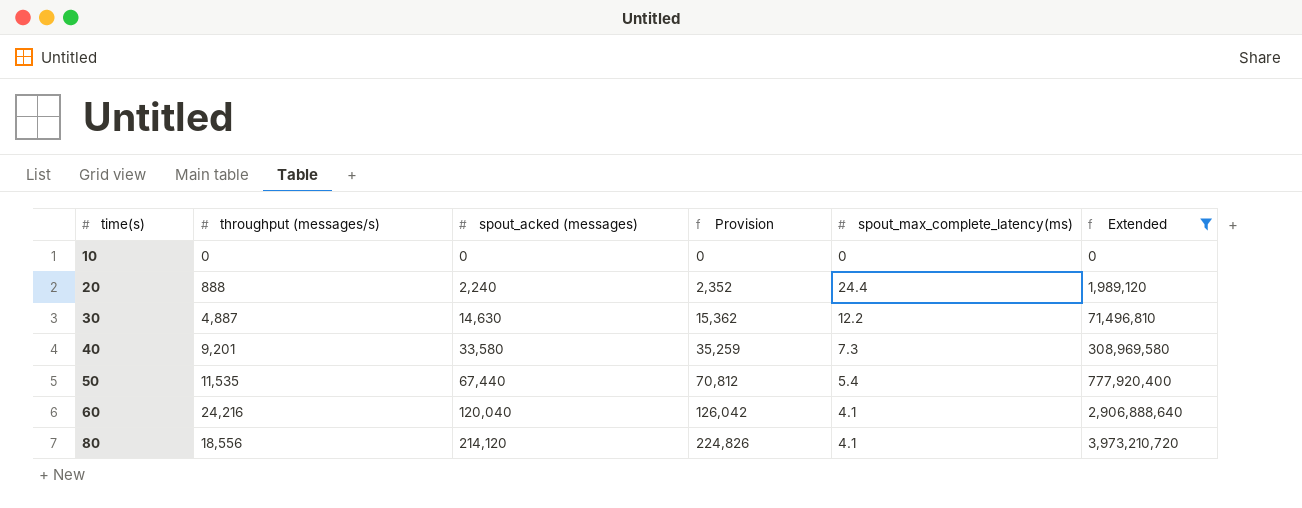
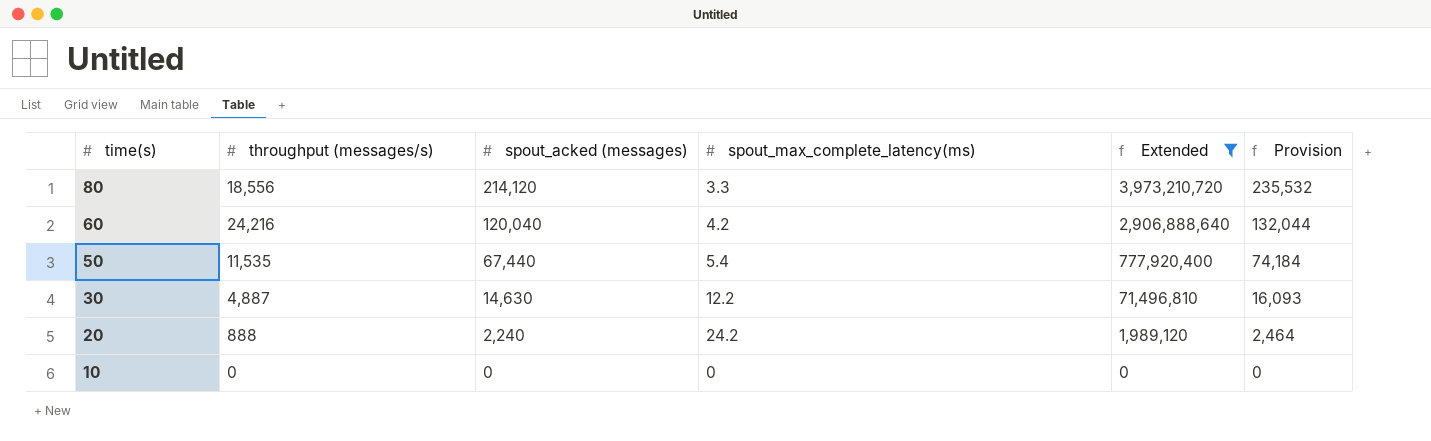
row order: time(s) ascending -> time(s) descending
column Provision | formula: [spout_acked (messages)] * 1.05 -> [spout_acked (messages)] * 1.1
column Provision | position: 4 -> 6
row 40: 9,201 | 33,580 | 35,259 | 7.3 | 308,969,580 -> none
80 | spout_max_complete_latency(ms): 4.1 -> 3.3
60 | spout_max_complete_latency(ms): 4.1 -> 4.2
20 | spout_max_complete_latency(ms): 24.4 -> 24.2

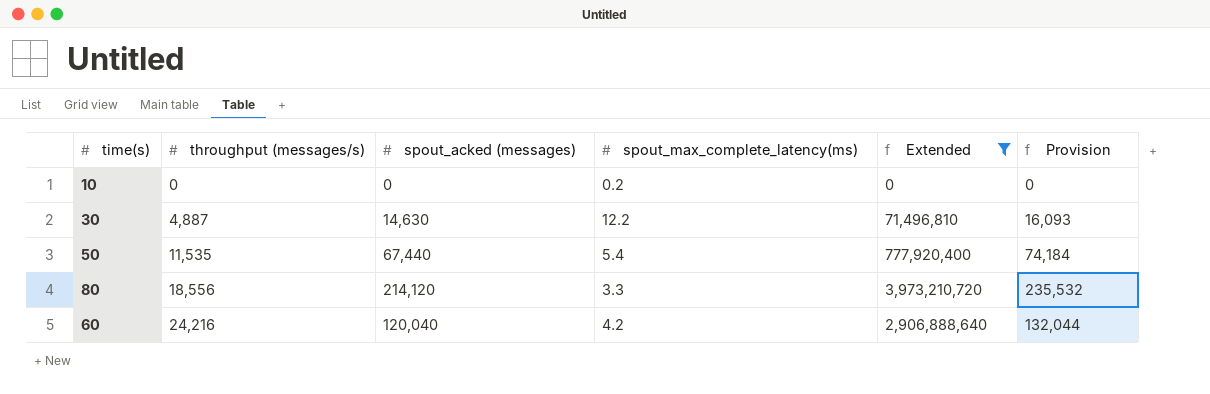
row order: time(s) descending -> throughput (messages/s) ascending
row 20: 888 | 2,240 | 24.2 | 1,989,120 | 2,464 -> none
10 | spout_max_complete_latency(ms): 0 -> 0.2

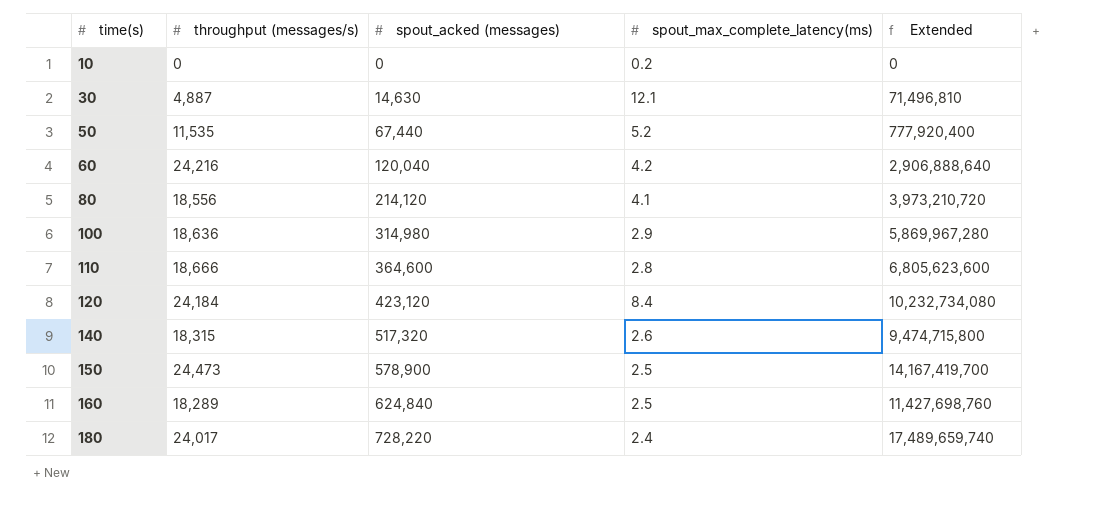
filter: Extended <= 3,973,210,720 -> none
row order: throughput (messages/s) ascending -> time(s) ascending
column Provision | formula: [spout_acked (messages)] * 1.1 -> none
30 | spout_max_complete_latency(ms): 12.2 -> 12.1
50 | spout_max_complete_latency(ms): 5.4 -> 5.2
80 | spout_max_complete_latency(ms): 3.3 -> 4.1

